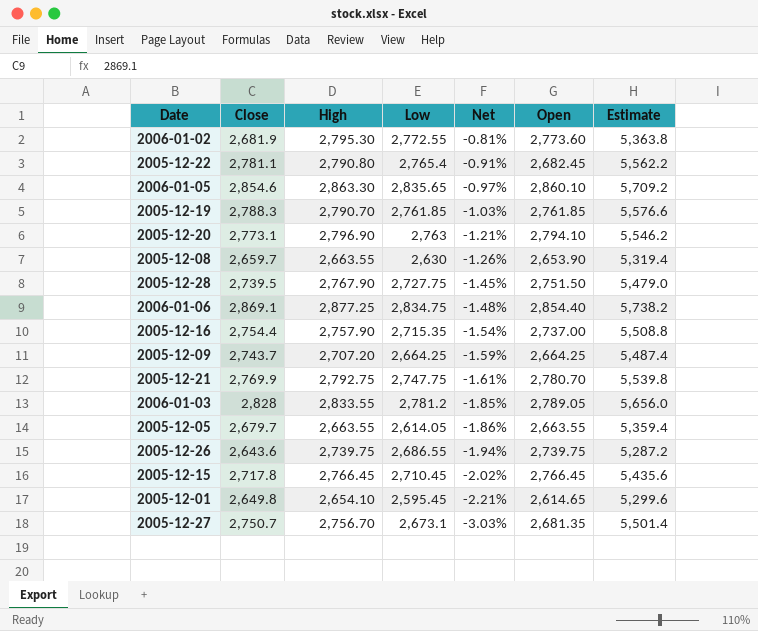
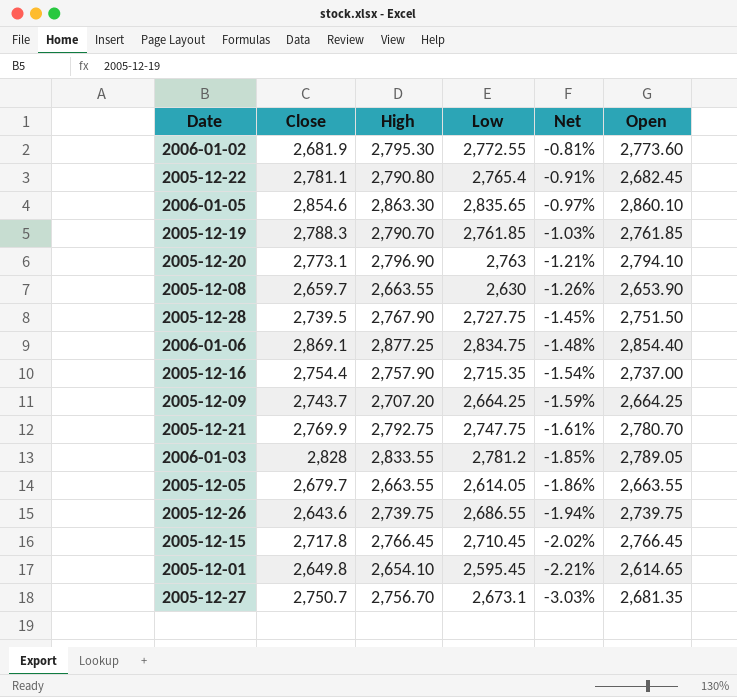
column Estimate | formula: [Close] * 2 -> none

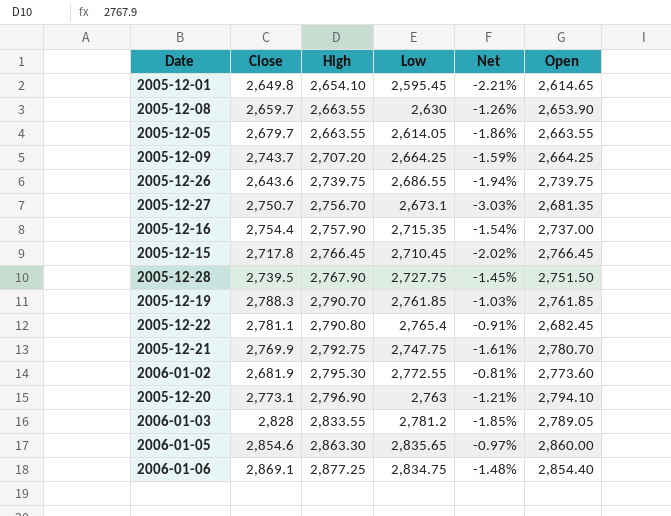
row order: Net descending -> High ascending
2006-01-05 | Open: 2,860.10 -> 2,860.00

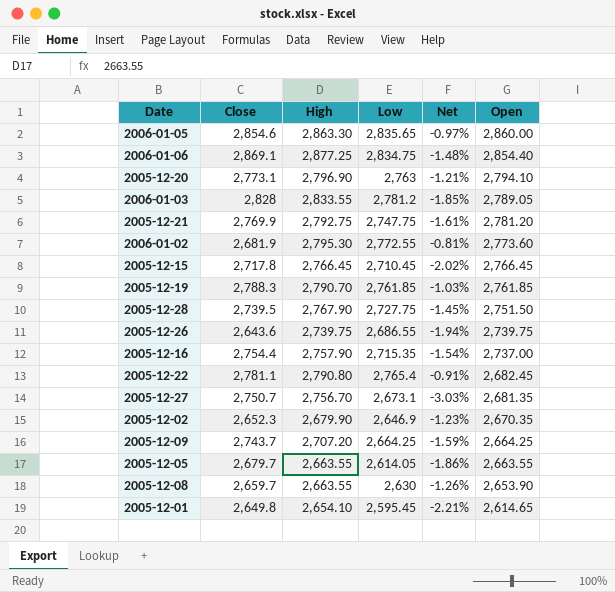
row order: High ascending -> Open descending
2005-12-21 | Open: 2,780.70 -> 2,781.20
row 2005-12-02: none -> 2,652.3 | 2,679.90 | 2,646.9 | -1.23% | 2,670.35

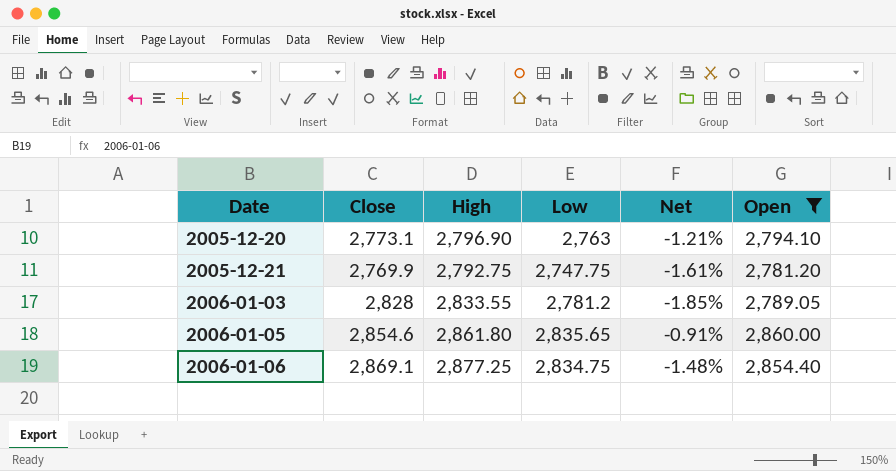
filter: none -> Open >= 2,781.20
row order: Open descending -> Date ascending
2006-01-05 | High: 2,863.30 -> 2,861.80
2006-01-05 | Net: -0.97% -> -0.91%

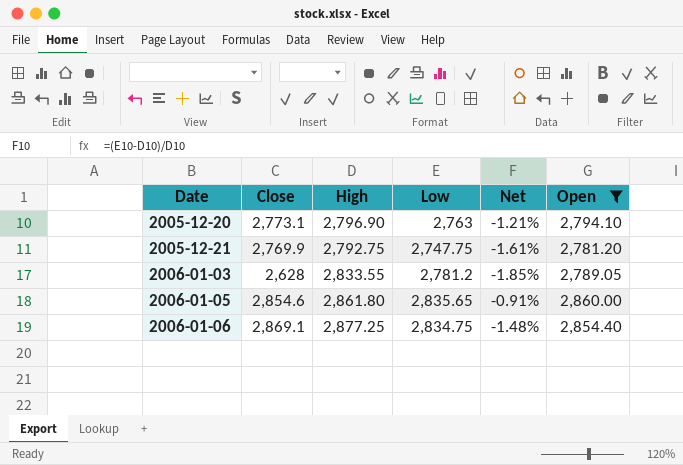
2006-01-03 | Close: 2,828 -> 2,628

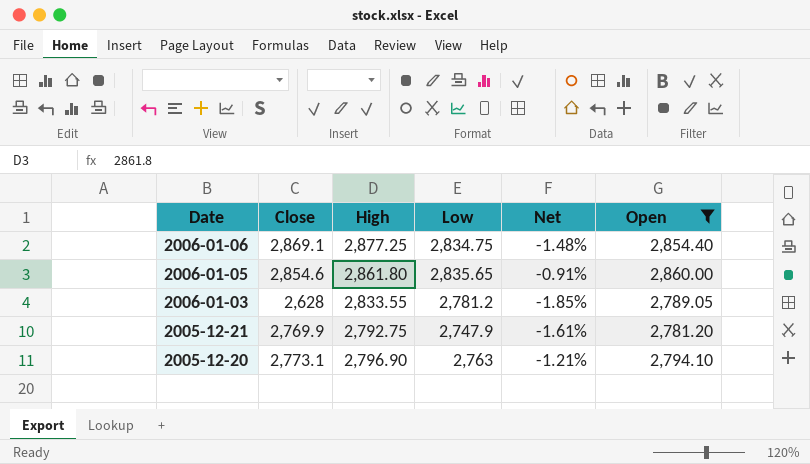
row order: Date ascending -> Date descending
2005-12-21 | Low: 2,747.75 -> 2,747.9

